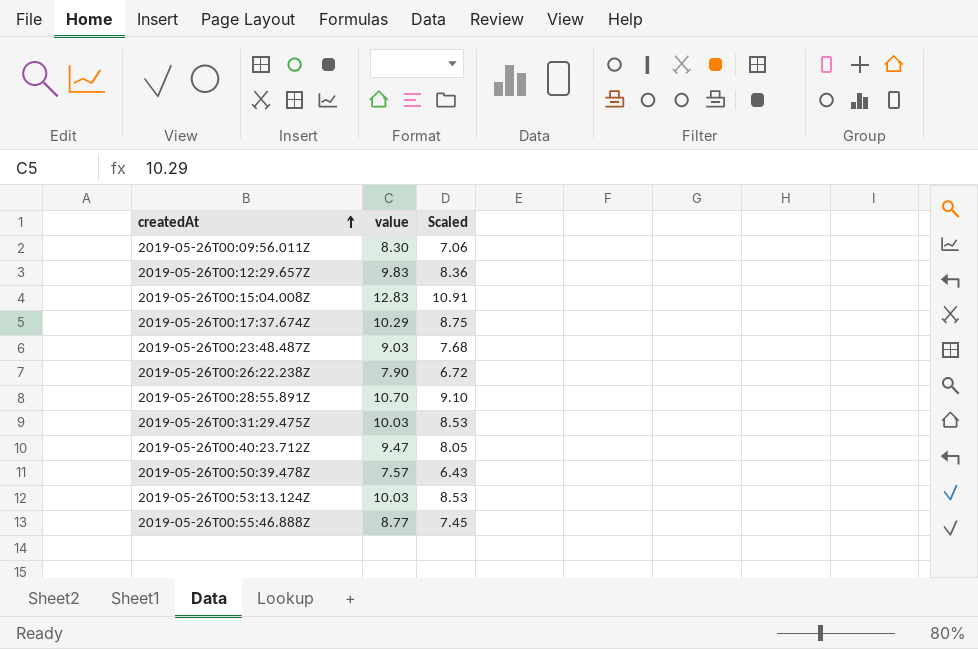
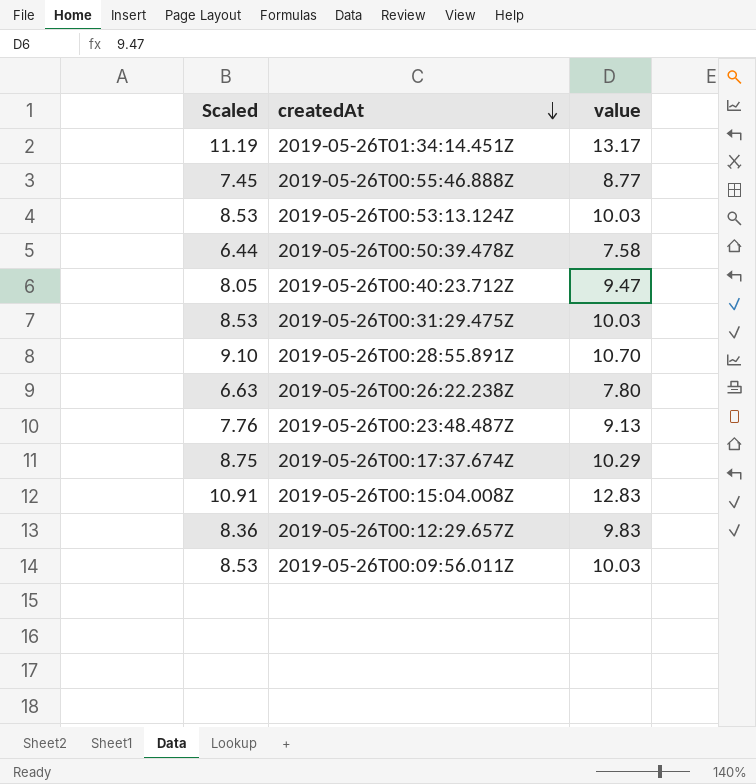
row order: createdAt ascending -> createdAt descending
column Scaled | position: 3 -> 1
row 2019-05-26T01:34:14.451Z: none -> 11.19 | 13.17
2019-05-26T00:50:39.478Z | Scaled: 6.43 -> 6.44
2019-05-26T00:50:39.478Z | value: 7.57 -> 7.58
2019-05-26T00:26:22.238Z | Scaled: 6.72 -> 6.63
2019-05-26T00:26:22.238Z | value: 7.90 -> 7.80
2019-05-26T00:23:48.487Z | Scaled: 7.68 -> 7.76
2019-05-26T00:23:48.487Z | value: 9.03 -> 9.13
2019-05-26T00:09:56.011Z | Scaled: 7.06 -> 8.53
2019-05-26T00:09:56.011Z | value: 8.30 -> 10.03

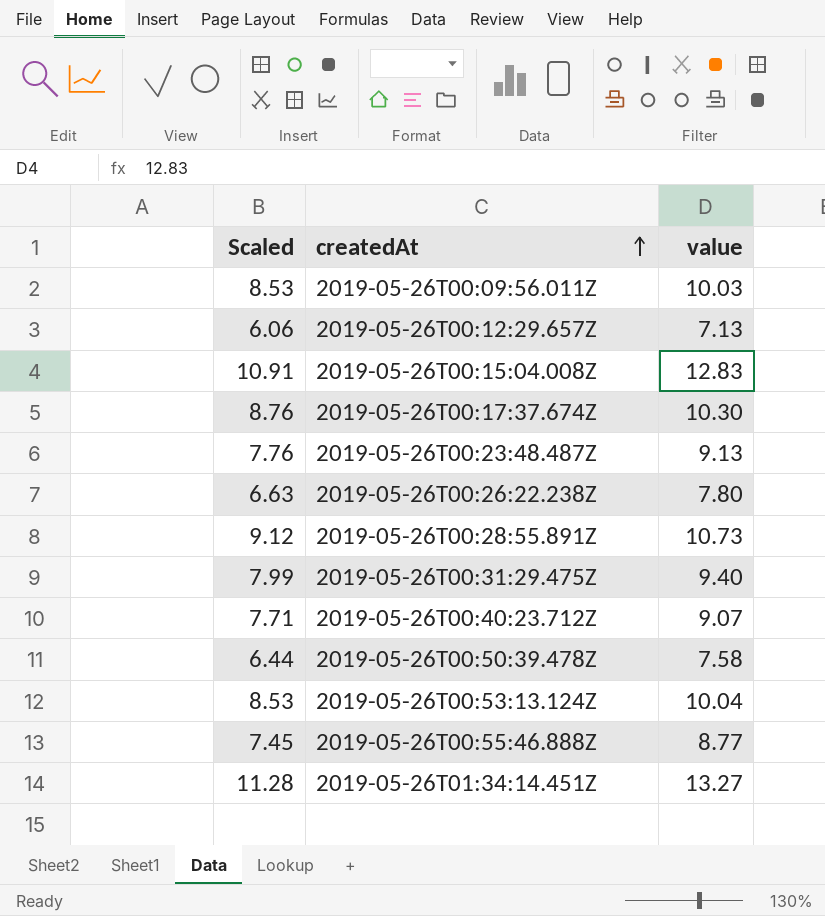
row order: createdAt descending -> createdAt ascending
2019-05-26T00:12:29.657Z | Scaled: 8.36 -> 6.06
2019-05-26T00:12:29.657Z | value: 9.83 -> 7.13
2019-05-26T00:17:37.674Z | Scaled: 8.75 -> 8.76
2019-05-26T00:17:37.674Z | value: 10.29 -> 10.30
2019-05-26T00:28:55.891Z | Scaled: 9.10 -> 9.12
2019-05-26T00:28:55.891Z | value: 10.70 -> 10.73
2019-05-26T00:31:29.475Z | Scaled: 8.53 -> 7.99
2019-05-26T00:31:29.475Z | value: 10.03 -> 9.40
2019-05-26T00:40:23.712Z | Scaled: 8.05 -> 7.71
2019-05-26T00:40:23.712Z | value: 9.47 -> 9.07
2019-05-26T00:53:13.124Z | value: 10.03 -> 10.04
2019-05-26T01:34:14.451Z | Scaled: 11.19 -> 11.28
2019-05-26T01:34:14.451Z | value: 13.17 -> 13.27

